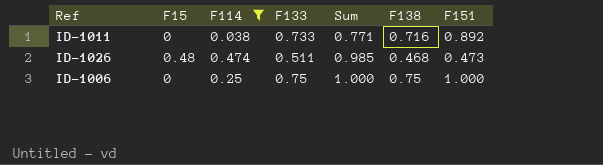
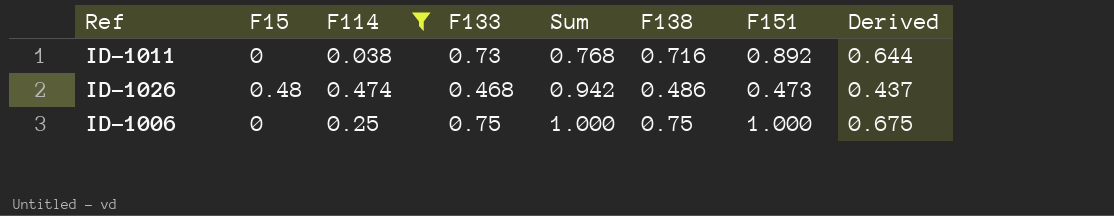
column Derived | formula: none -> [F138] * 0.9
ID-1011 | F133: 0.733 -> 0.73
ID-1011 | Sum: 0.771 -> 0.768
ID-1026 | F133: 0.511 -> 0.468
ID-1026 | Sum: 0.985 -> 0.942
ID-1026 | F138: 0.468 -> 0.486

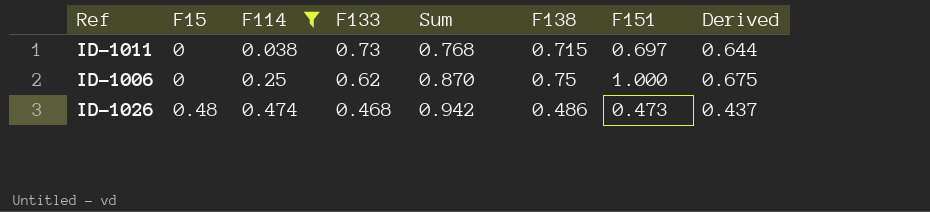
row order: Sum ascending -> F15 ascending
ID-1011 | F138: 0.716 -> 0.715
ID-1011 | F151: 0.892 -> 0.697
ID-1006 | F133: 0.75 -> 0.62
ID-1006 | Sum: 1.000 -> 0.870

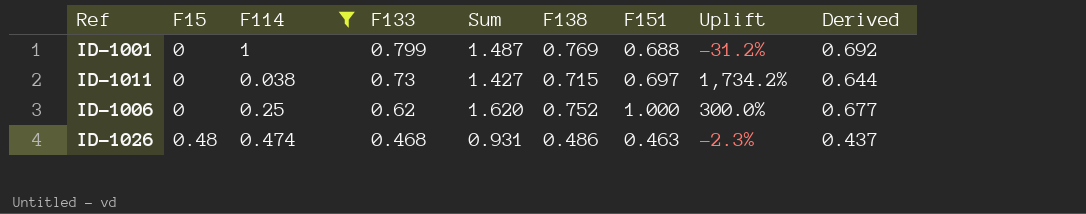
column Sum | formula: [F114] + [F133] -> [F133] + [F151]
column Uplift | formula: none -> ([F151] - [F114]) / [F114]
row ID-1001: none -> 0 | 1 | 0.799 | 1.487 | 0.769 | 0.688 | -31.2% | 0.692
ID-1006 | F138: 0.75 -> 0.752
ID-1006 | Derived: 0.675 -> 0.677
ID-1026 | F151: 0.473 -> 0.463

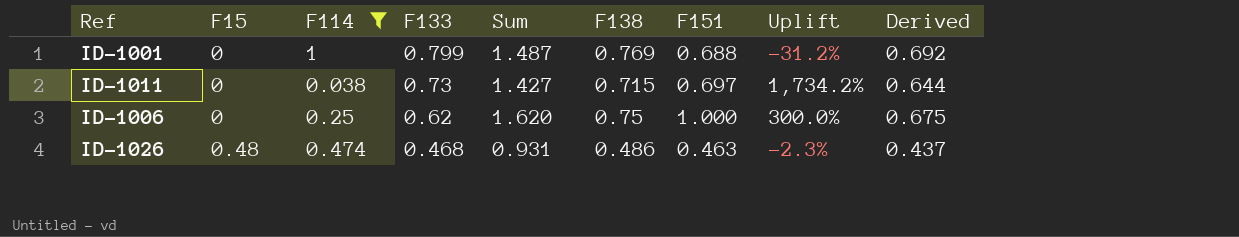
ID-1006 | F138: 0.752 -> 0.75
ID-1006 | Derived: 0.677 -> 0.675

